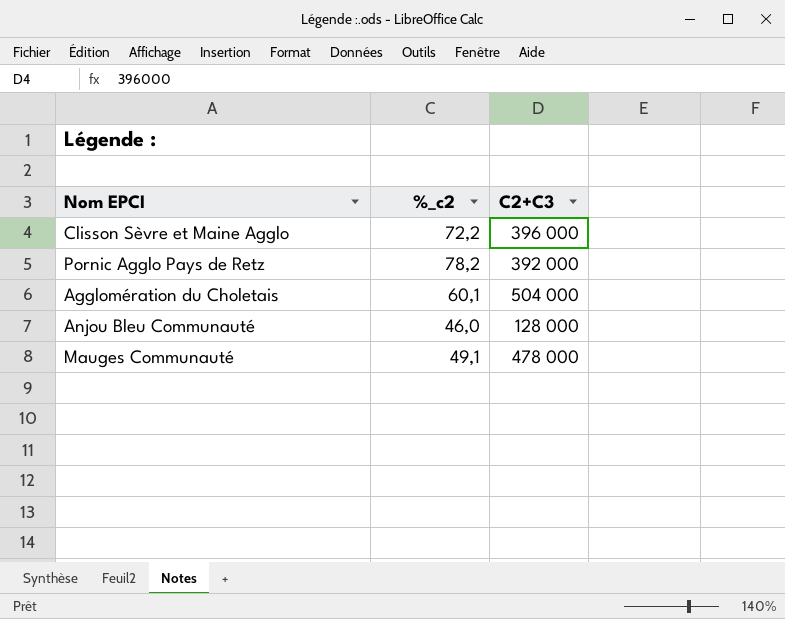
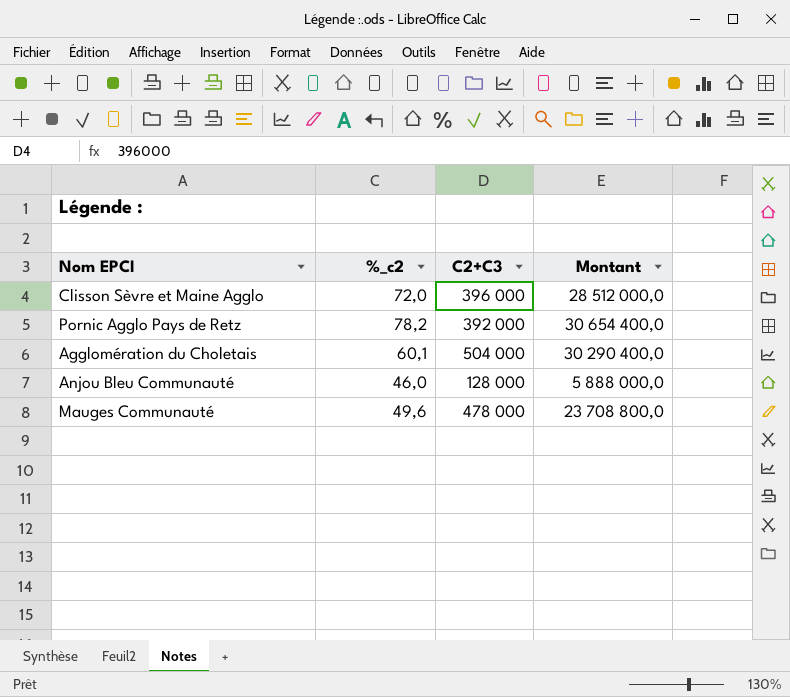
column Montant | formula: none -> [%_c2] * [C2+C3]
Clisson Sèvre et Maine Agglo | %_c2: 72,2 -> 72,0
Mauges Communauté | %_c2: 49,1 -> 49,6

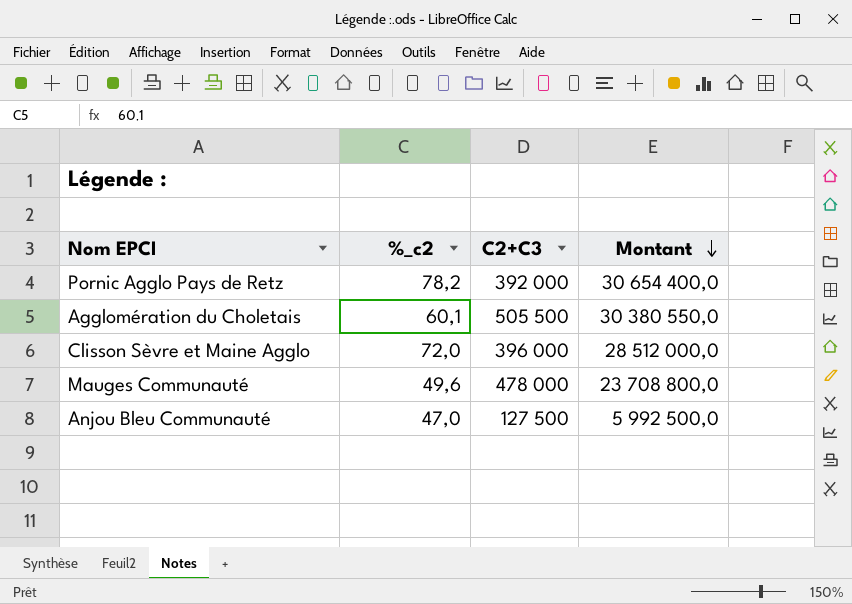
row order: none -> Montant descending
Agglomération du Choletais | C2+C3: 504 000 -> 505 500
Agglomération du Choletais | Montant: 30 290 400,0 -> 30 380 550,0
Anjou Bleu Communauté | %_c2: 46,0 -> 47,0
Anjou Bleu Communauté | C2+C3: 128 000 -> 127 500
Anjou Bleu Communauté | Montant: 5 888 000,0 -> 5 992 500,0

